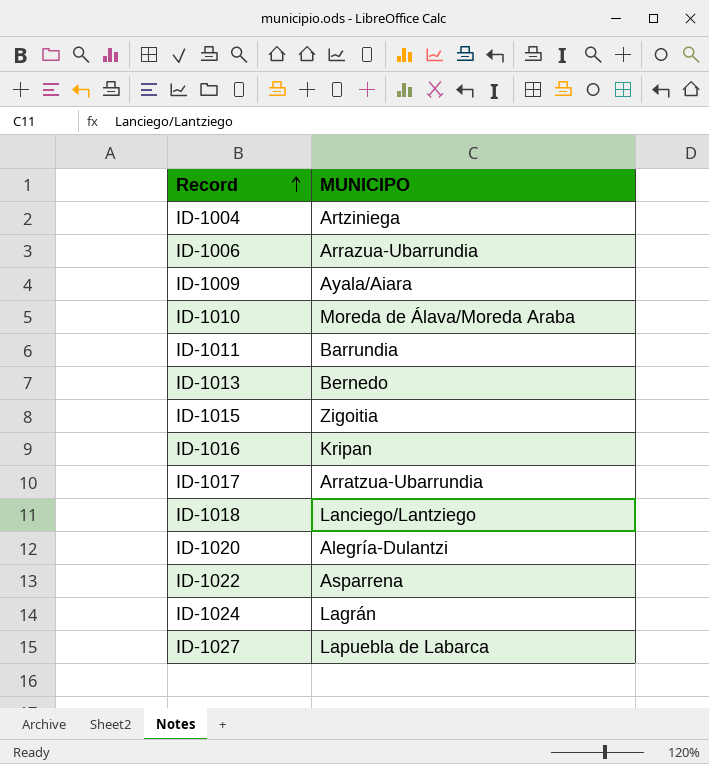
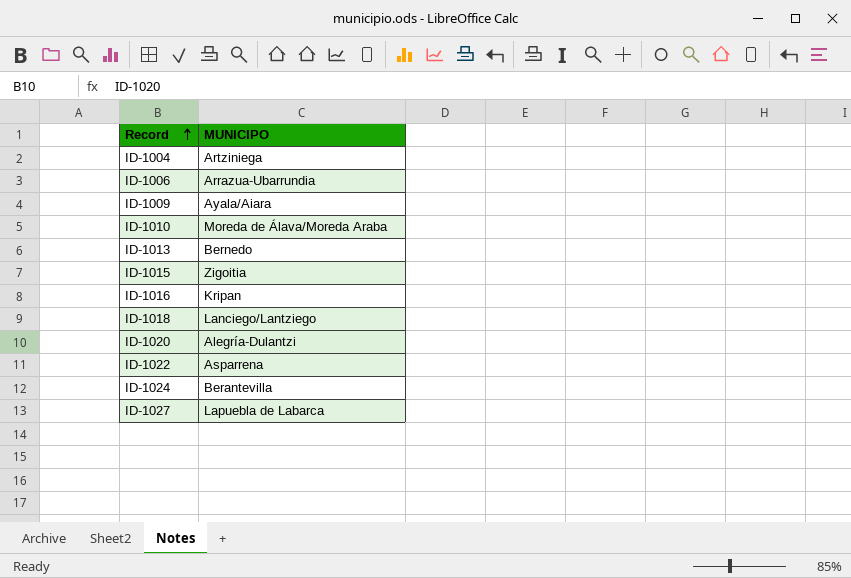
row ID-1011: Barrundia -> none
row ID-1017: Arratzua-Ubarrundia -> none
ID-1024 | MUNICIPO: Lagrán -> Berantevilla

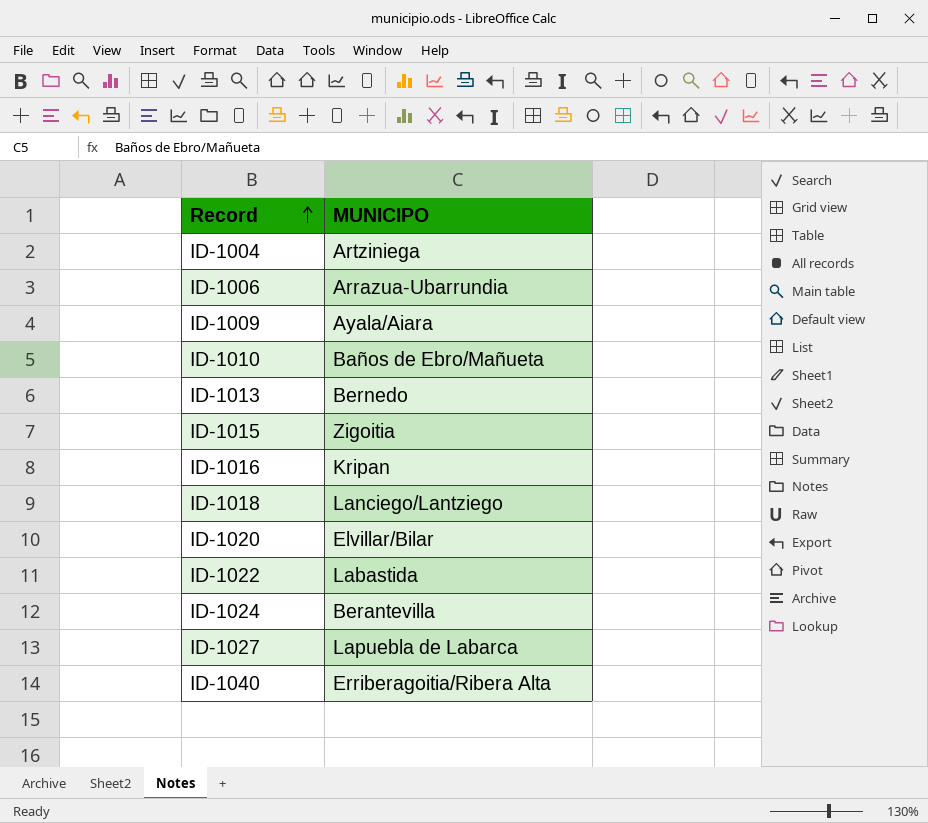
ID-1010 | MUNICIPO: Moreda de Álava/Moreda Araba -> Baños de Ebro/Mañueta
ID-1020 | MUNICIPO: Alegría-Dulantzi -> Elvillar/Bilar
ID-1022 | MUNICIPO: Asparrena -> Labastida
row ID-1040: none -> Erriberagoitia/Ribera Alta

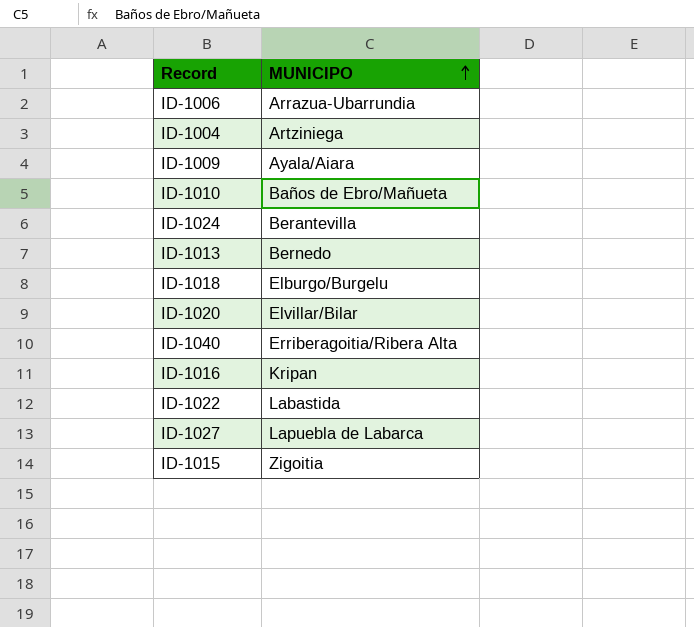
row order: Record ascending -> MUNICIPO ascending
ID-1018 | MUNICIPO: Lanciego/Lantziego -> Elburgo/Burgelu

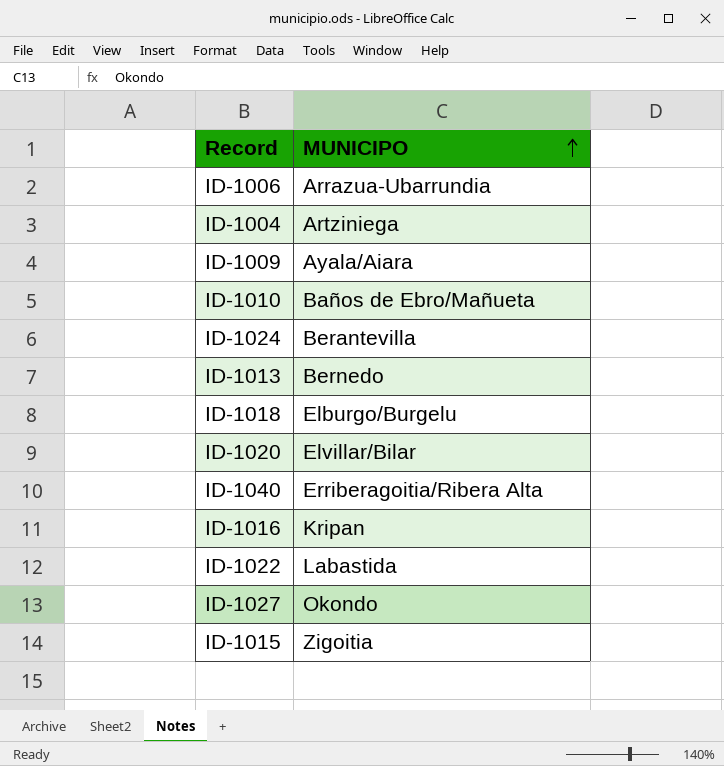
ID-1027 | MUNICIPO: Lapuebla de Labarca -> Okondo

